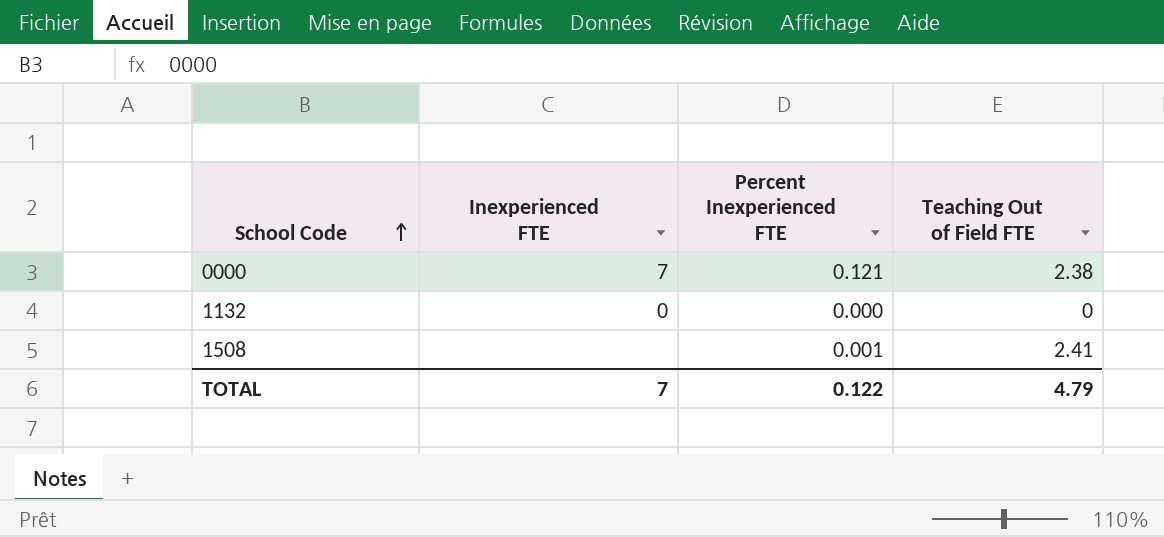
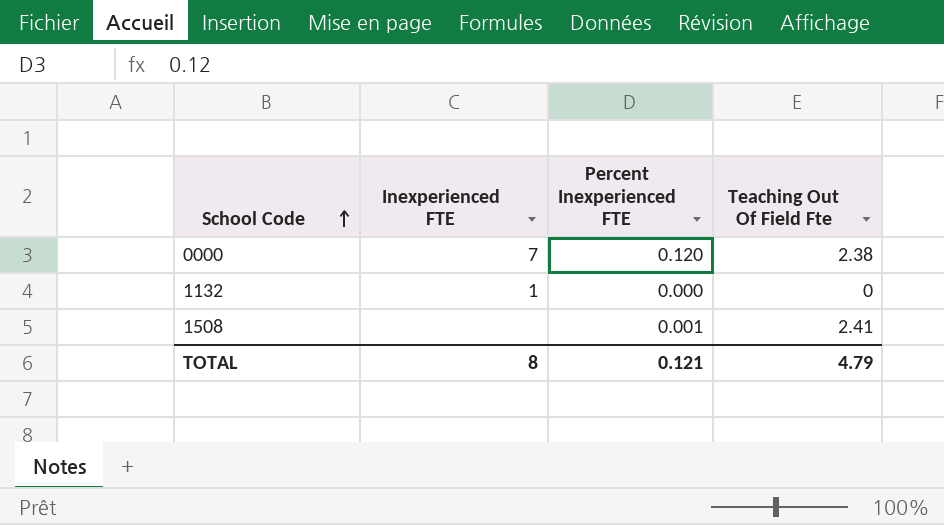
column name: Teaching Out of Field FTE -> Teaching Out Of Field Fte
0000 | Percent Inexperienced FTE: 0.121 -> 0.120
1132 | Inexperienced FTE: 0 -> 1
TOTAL | Inexperienced FTE: 7 -> 8
TOTAL | Percent Inexperienced FTE: 0.122 -> 0.121

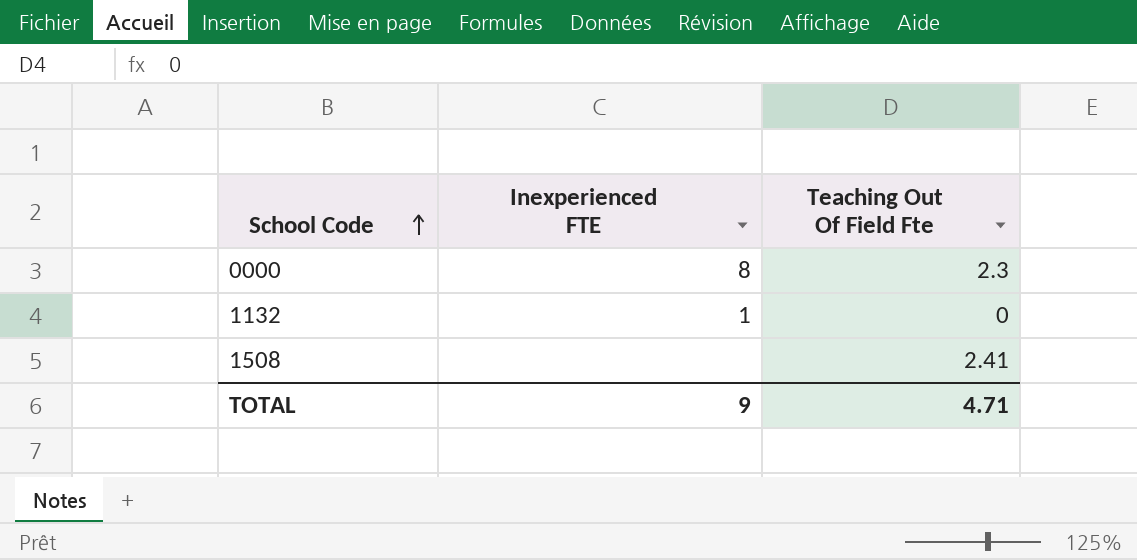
column Percent Inexperienced FTE | position: 3 -> none
0000 | Inexperienced FTE: 7 -> 8
0000 | Teaching Out Of Field Fte: 2.38 -> 2.3
TOTAL | Inexperienced FTE: 8 -> 9
TOTAL | Teaching Out Of Field Fte: 4.79 -> 4.71

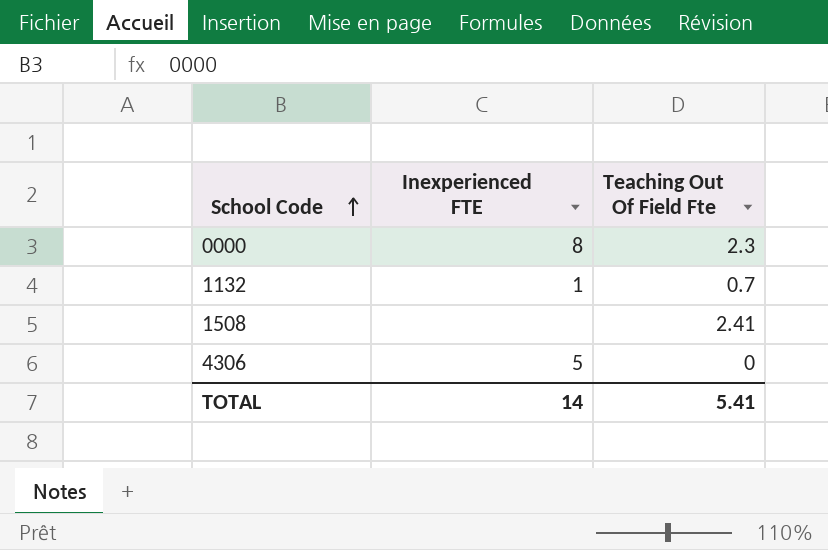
1132 | Teaching Out Of Field Fte: 0 -> 0.7
row 4306: none -> 5 | 0
TOTAL | Inexperienced FTE: 9 -> 14
TOTAL | Teaching Out Of Field Fte: 4.71 -> 5.41

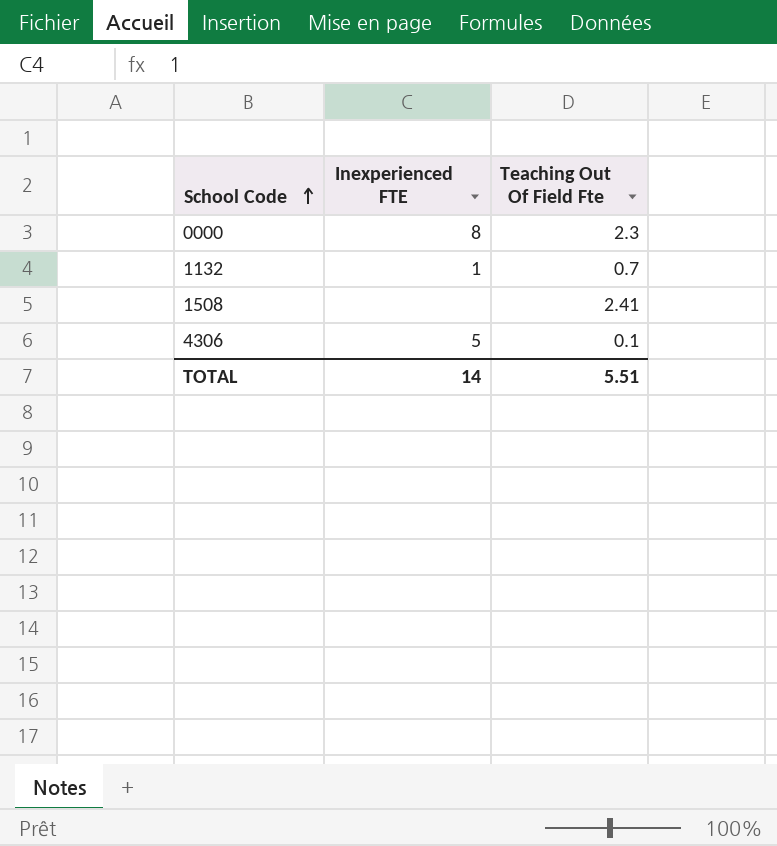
4306 | Teaching Out Of Field Fte: 0 -> 0.1
TOTAL | Teaching Out Of Field Fte: 5.41 -> 5.51

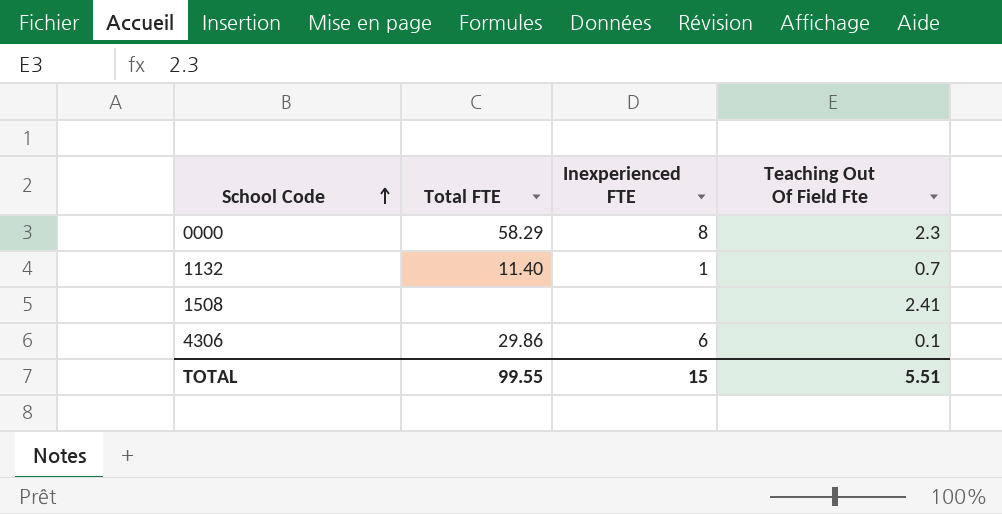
column Total FTE | position: none -> 2
4306 | Inexperienced FTE: 5 -> 6
TOTAL | Inexperienced FTE: 14 -> 15

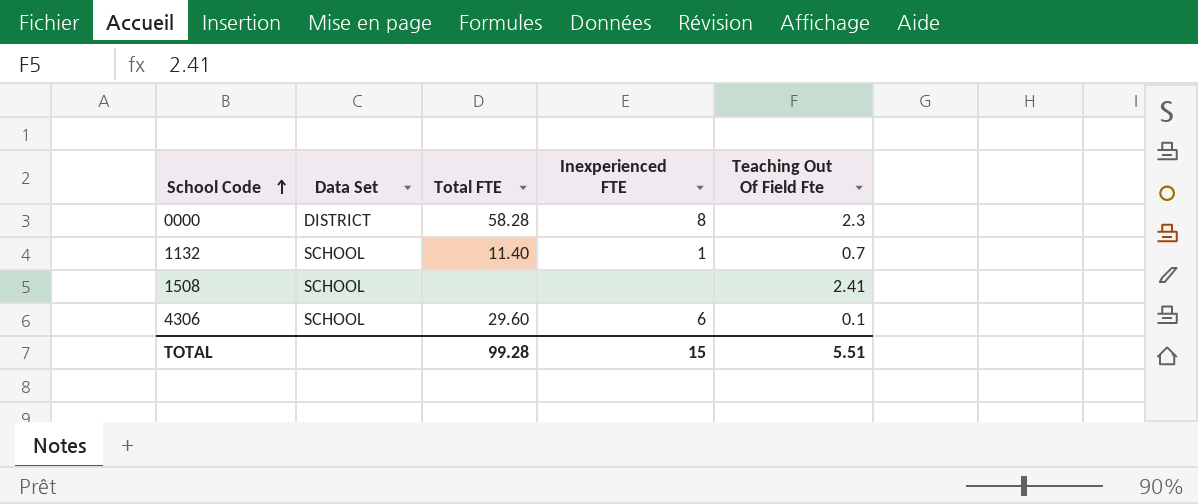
column Data Set | position: none -> 2
0000 | Total FTE: 58.29 -> 58.28
4306 | Total FTE: 29.86 -> 29.60
TOTAL | Total FTE: 99.55 -> 99.28

